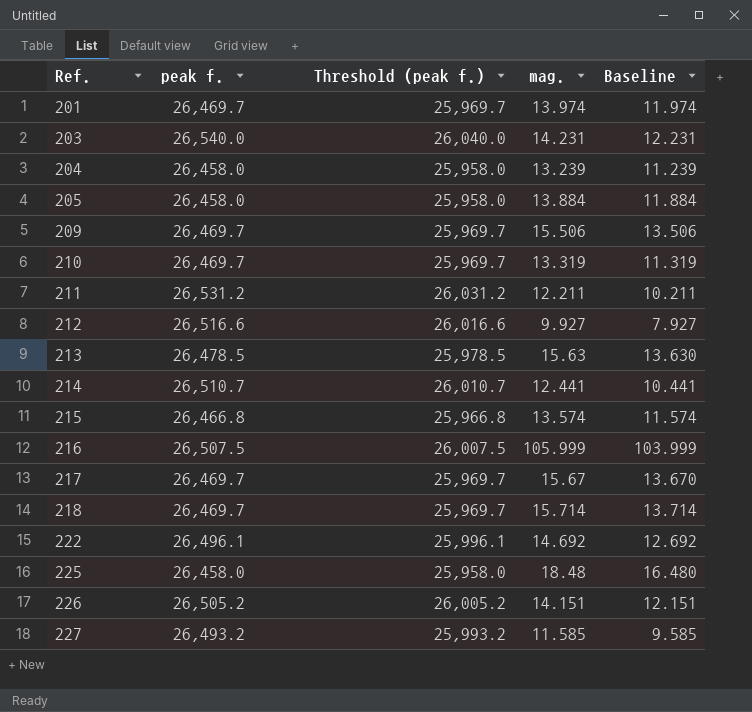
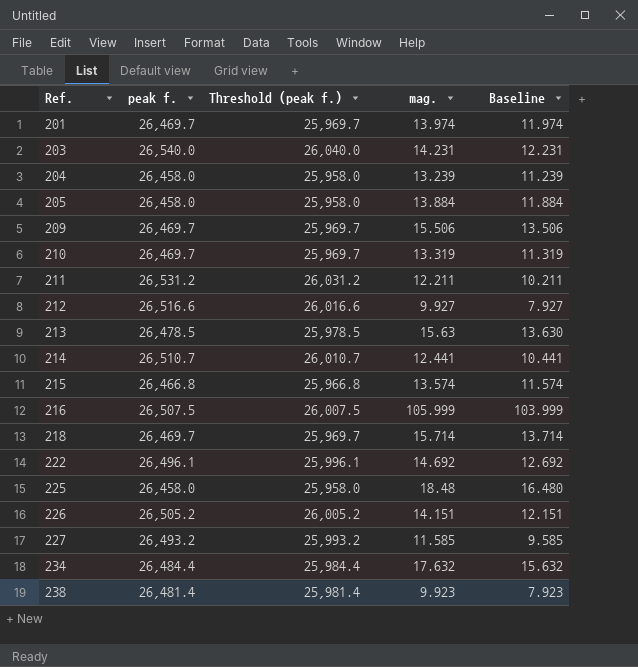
row 217: 26,469.7 | 25,969.7 | 15.67 | 13.670 -> none
row 234: none -> 26,484.4 | 25,984.4 | 17.632 | 15.632
row 238: none -> 26,481.4 | 25,981.4 | 9.923 | 7.923

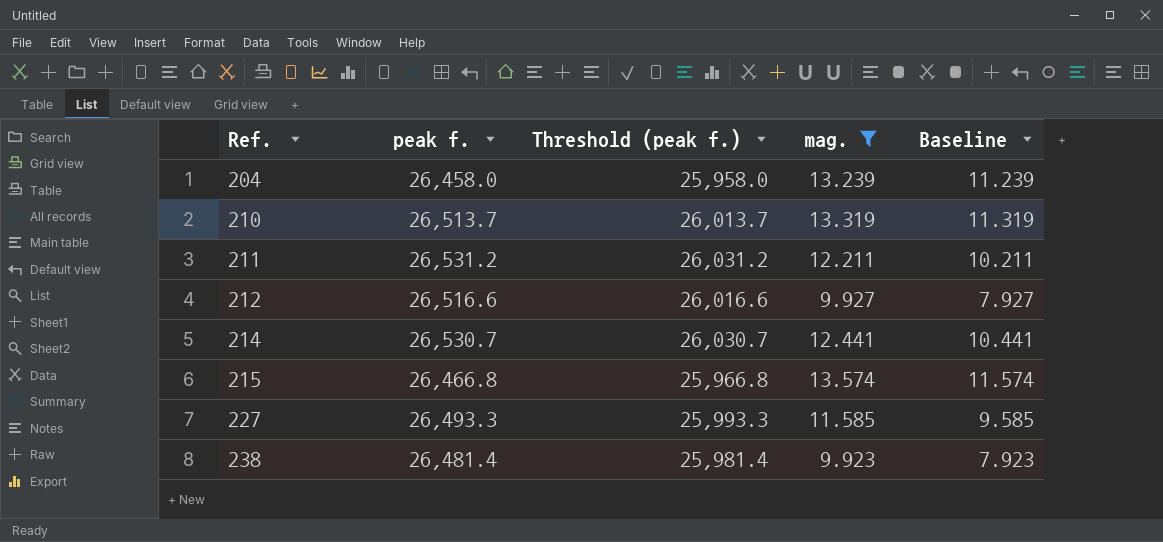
filter: none -> mag. <= 13.574
210 | peak f.: 26,469.7 -> 26,513.7
210 | Threshold (peak f.): 25,969.7 -> 26,013.7
214 | peak f.: 26,510.7 -> 26,530.7
214 | Threshold (peak f.): 26,010.7 -> 26,030.7
227 | peak f.: 26,493.2 -> 26,493.3
227 | Threshold (peak f.): 25,993.2 -> 25,993.3

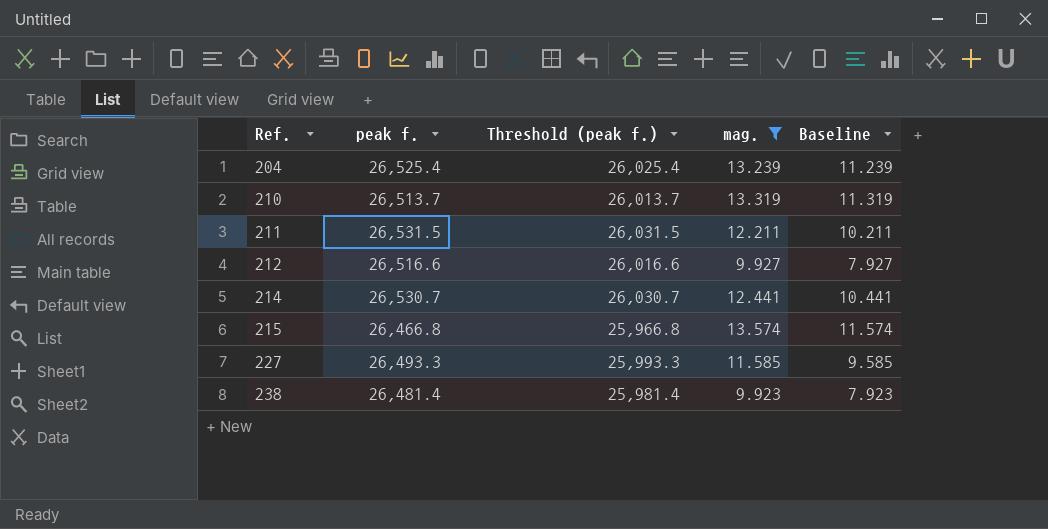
204 | peak f.: 26,458.0 -> 26,525.4
204 | Threshold (peak f.): 25,958.0 -> 26,025.4
211 | peak f.: 26,531.2 -> 26,531.5
211 | Threshold (peak f.): 26,031.2 -> 26,031.5

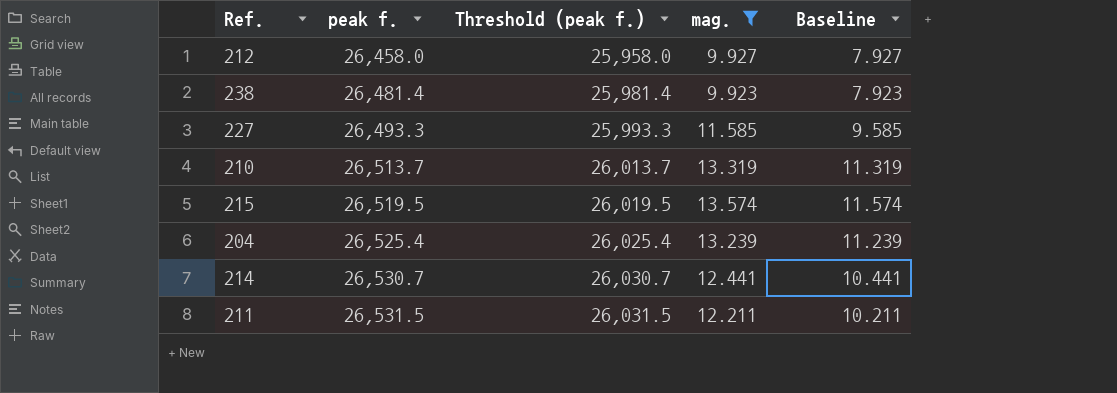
row order: Ref. ascending -> peak f. ascending
212 | peak f.: 26,516.6 -> 26,458.0
212 | Threshold (peak f.): 26,016.6 -> 25,958.0
215 | peak f.: 26,466.8 -> 26,519.5
215 | Threshold (peak f.): 25,966.8 -> 26,019.5

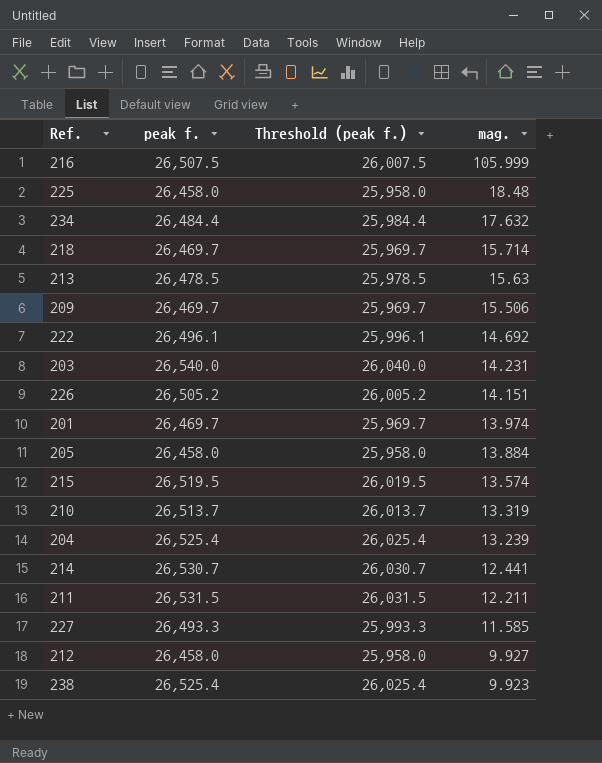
filter: mag. <= 13.574 -> none
row order: peak f. ascending -> mag. descending
column Baseline | formula: [mag.] - 2 -> none
238 | peak f.: 26,481.4 -> 26,525.4
238 | Threshold (peak f.): 25,981.4 -> 26,025.4

